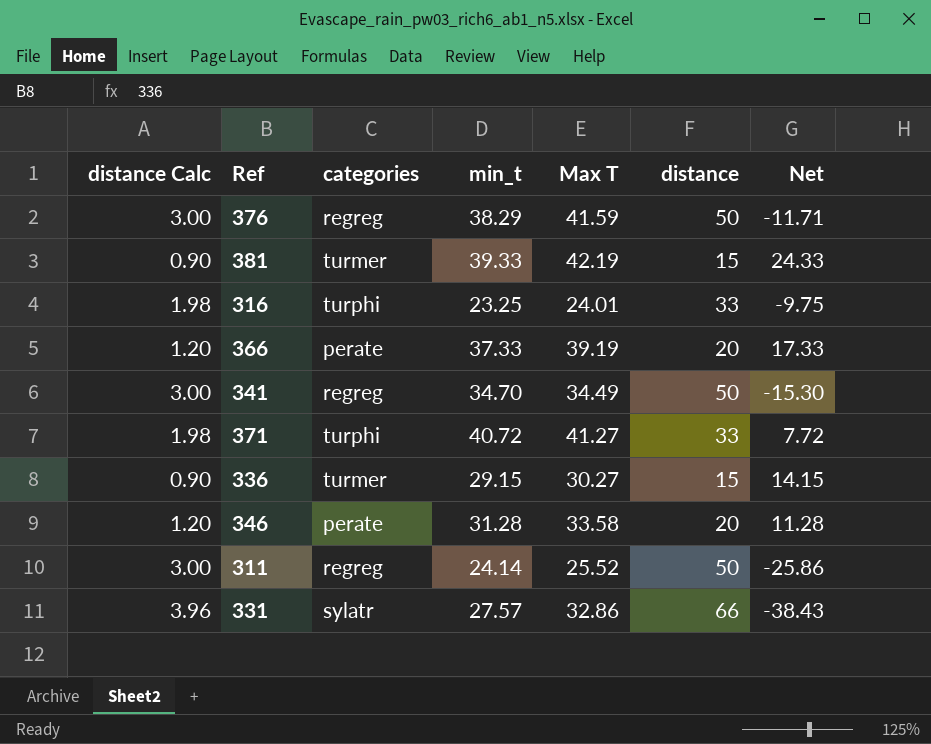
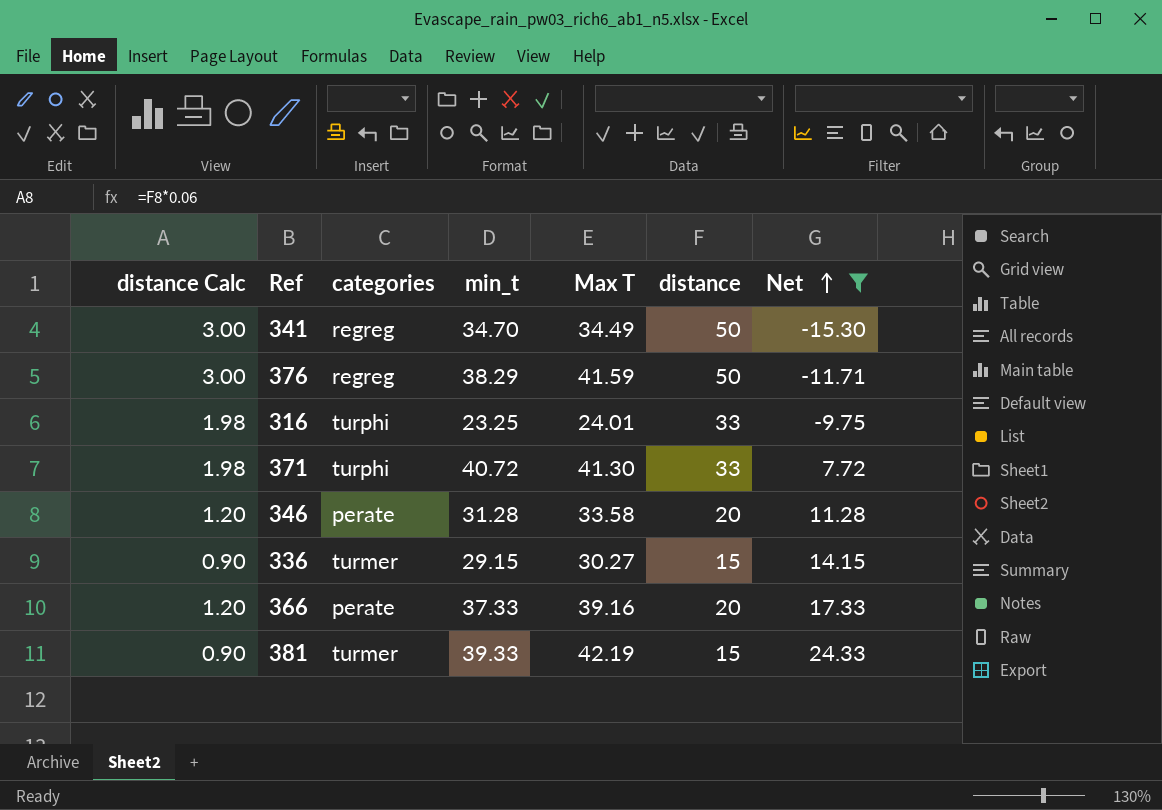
filter: none -> Net >= -15.30
row order: none -> Net ascending
371 | Max T: 41.27 -> 41.30
366 | Max T: 39.19 -> 39.16

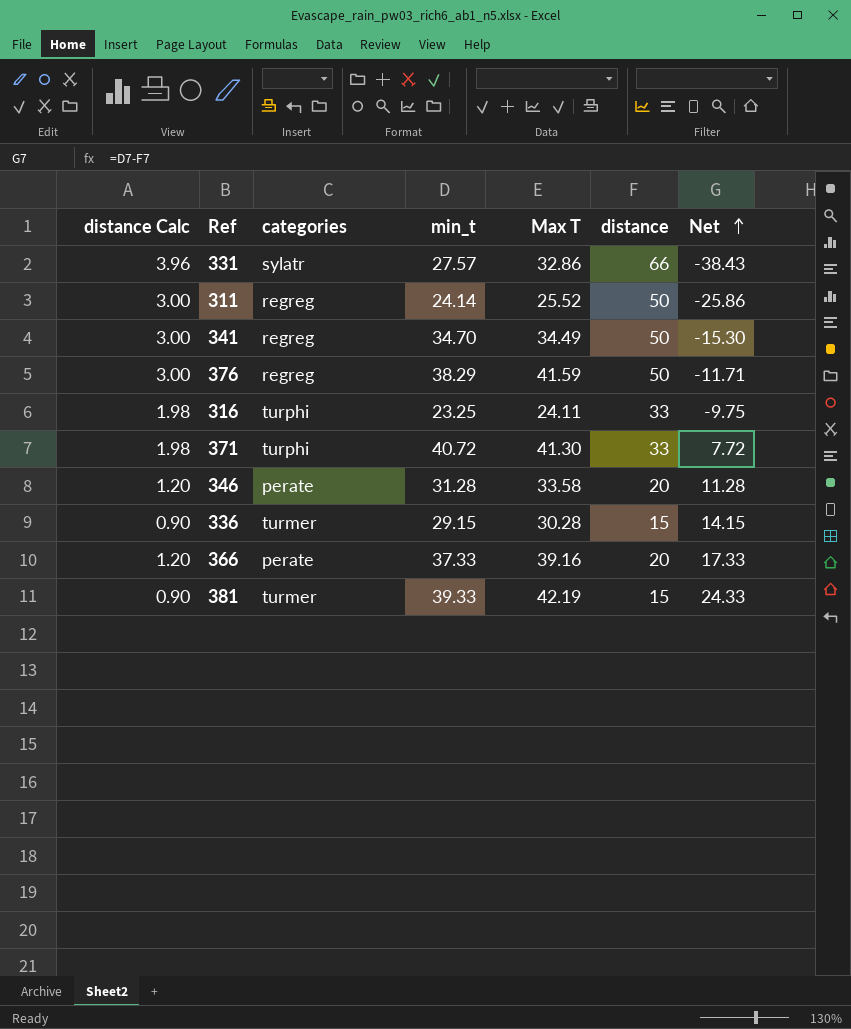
filter: Net >= -15.30 -> none
316 | Max T: 24.01 -> 24.11
336 | Max T: 30.27 -> 30.28

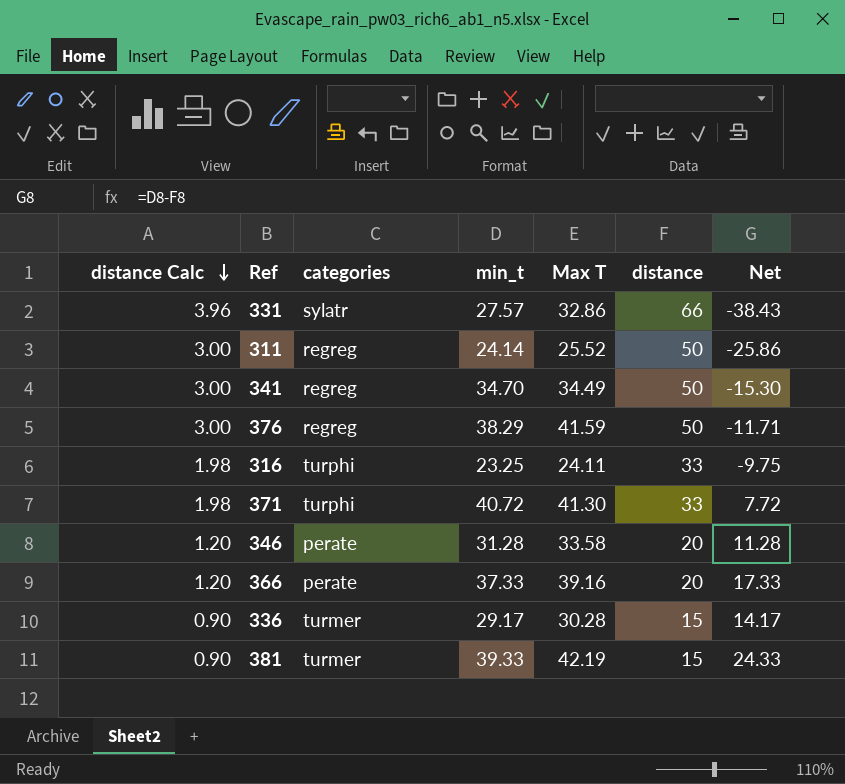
row order: Net ascending -> distance Calc descending
336 | min_t: 29.15 -> 29.17
336 | Net: 14.15 -> 14.17

